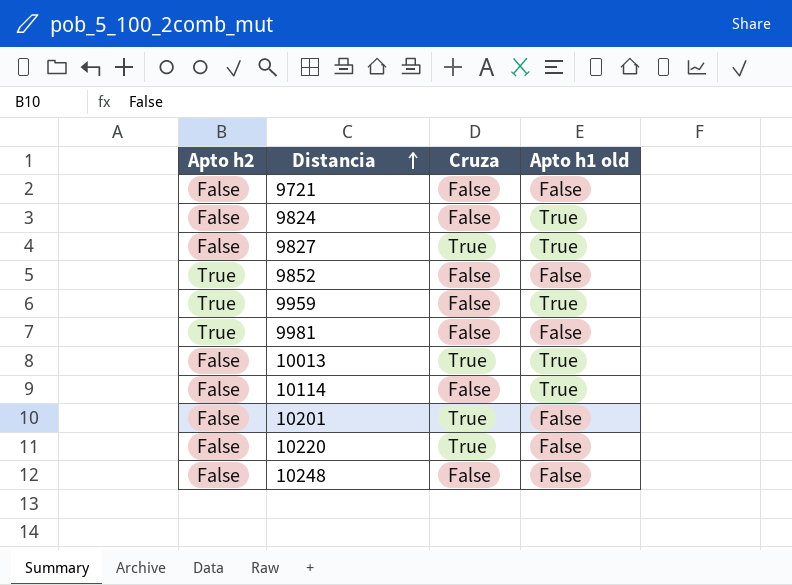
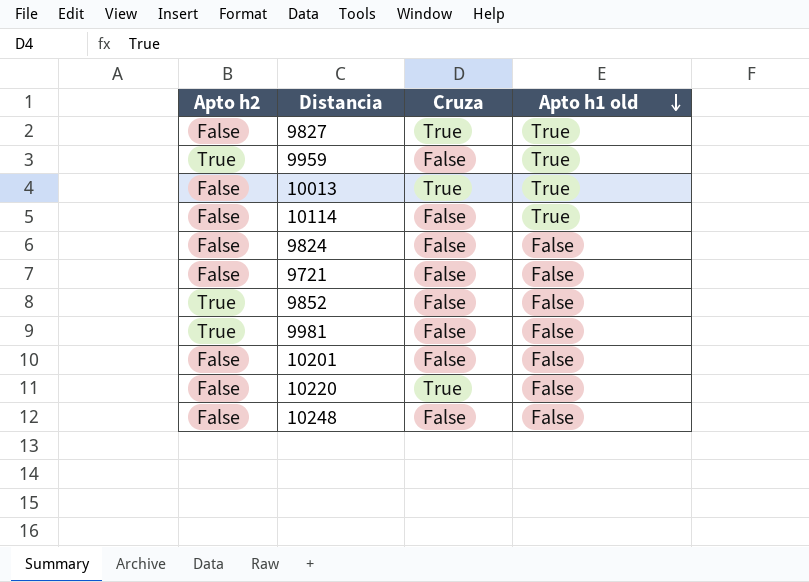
row order: Distancia ascending -> Apto h1 old descending
9824 | Apto h1 old: True -> False
10201 | Cruza: True -> False

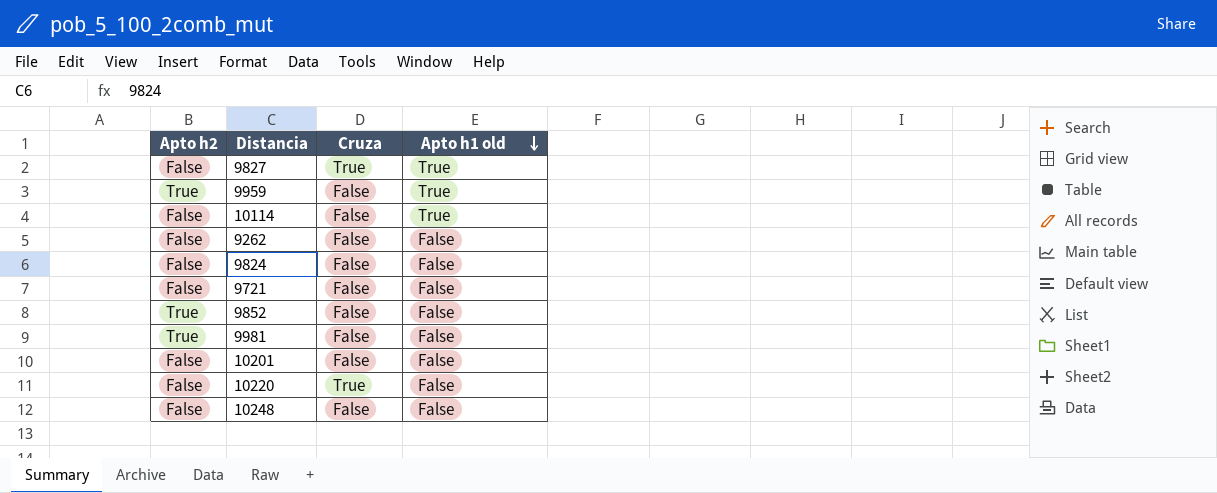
row 10013: False | True | True -> none
row 9262: none -> False | False | False

